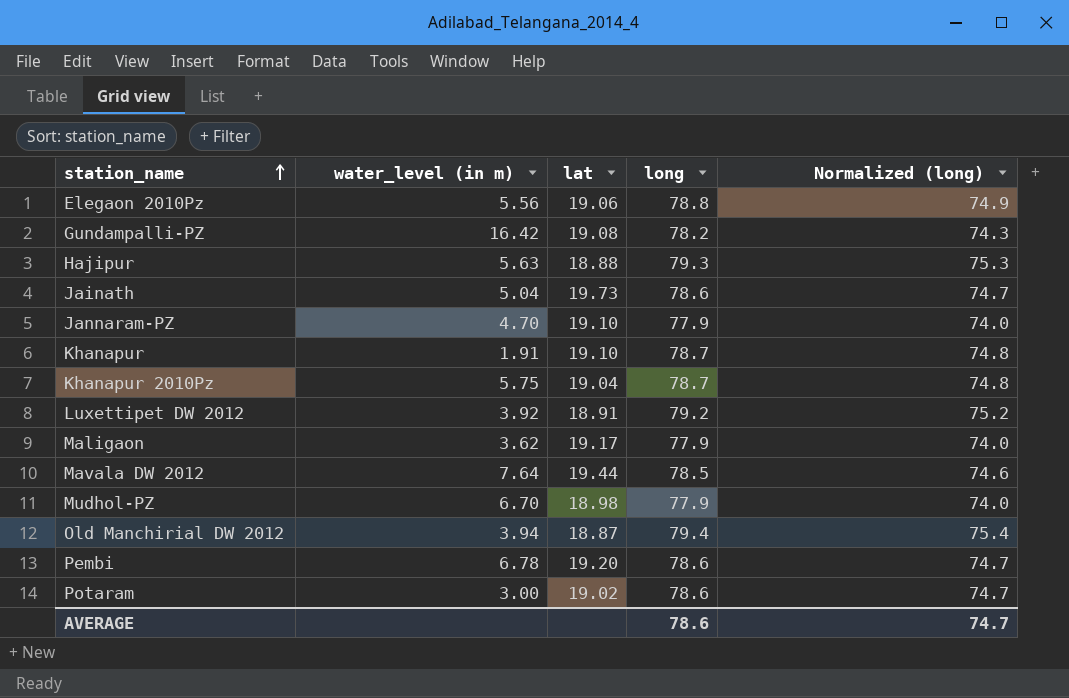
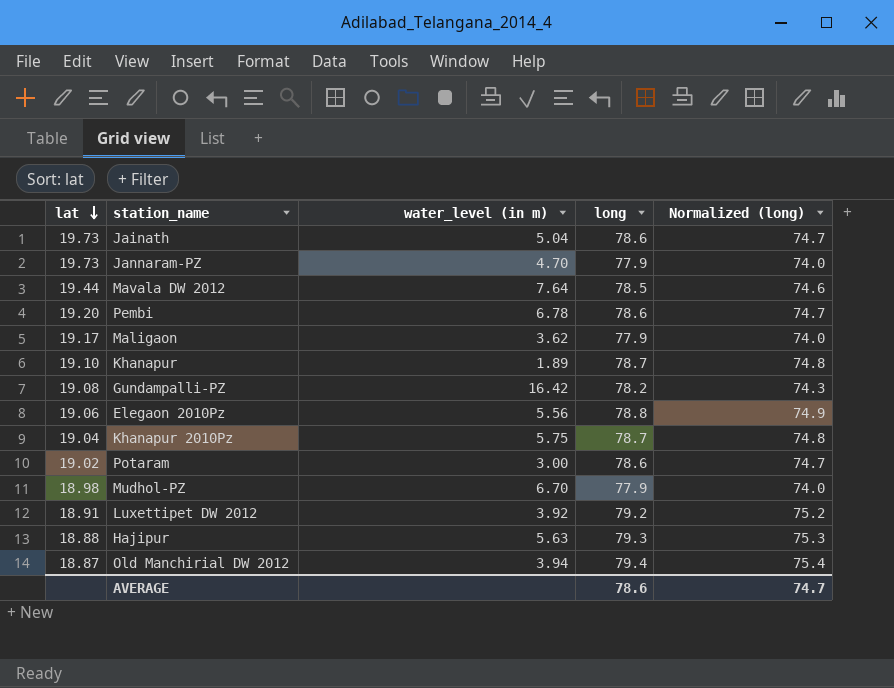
row order: station_name ascending -> lat descending
column lat | position: 3 -> 1
Jannaram-PZ | lat: 19.10 -> 19.73
Khanapur | water_level (in m): 1.91 -> 1.89

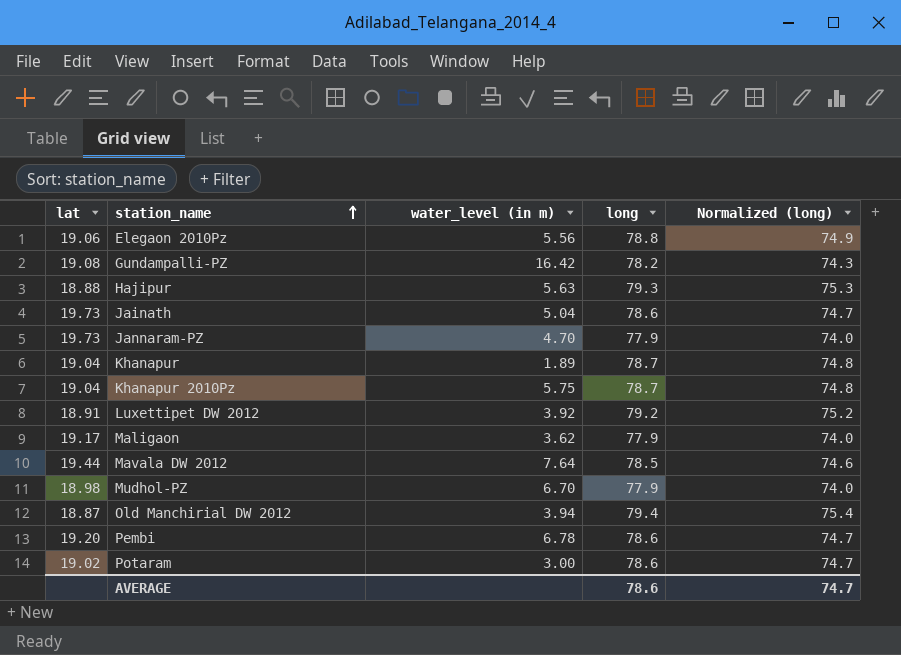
row order: lat descending -> station_name ascending
Khanapur | lat: 19.10 -> 19.04

